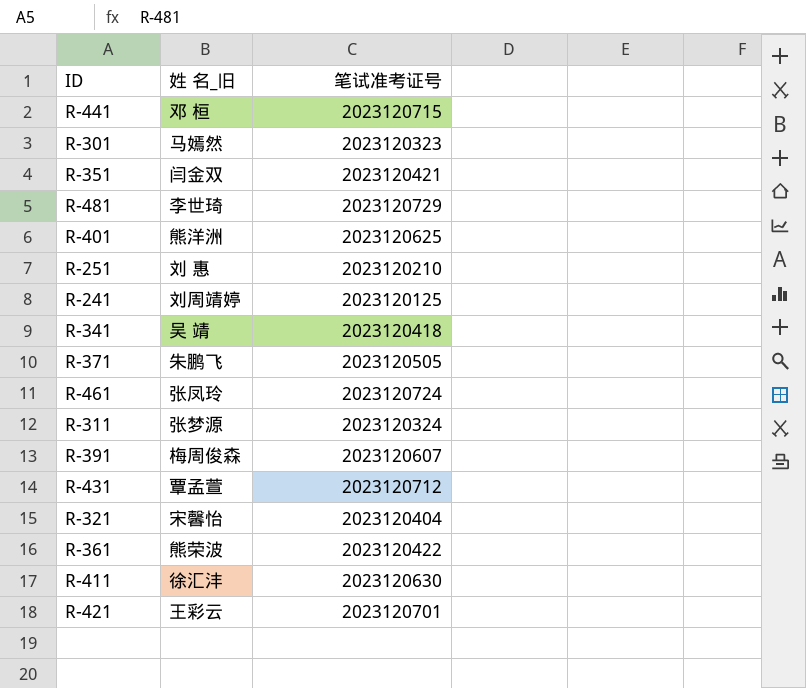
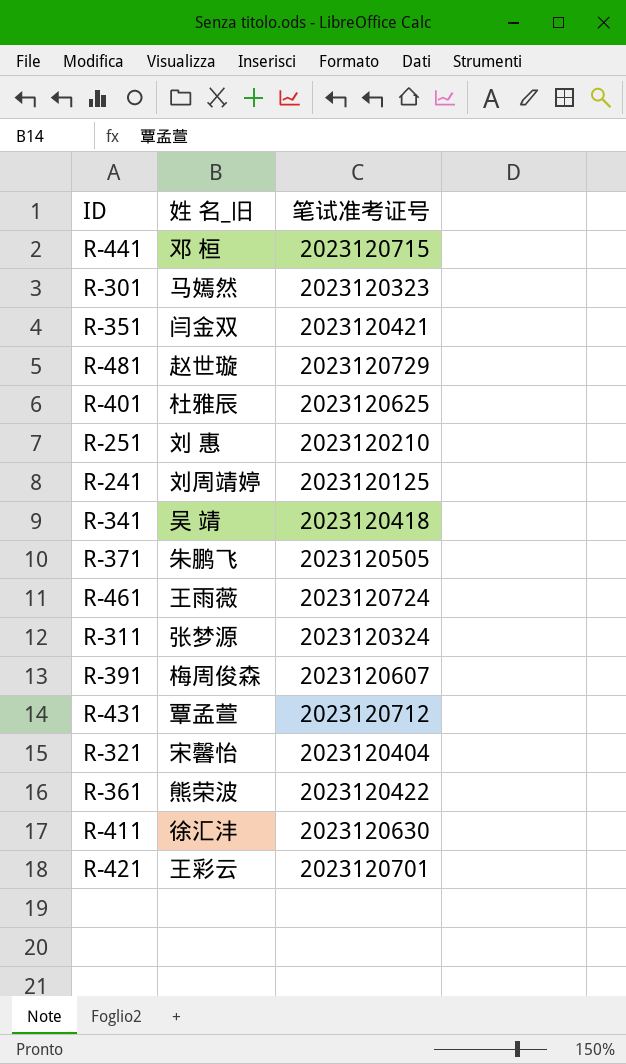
R-481 | 姓 名_旧: 李世琦 -> 赵世璇
R-401 | 姓 名_旧: 熊洋洲 -> 杜雅辰
R-461 | 姓 名_旧: 张凤玲 -> 王雨薇

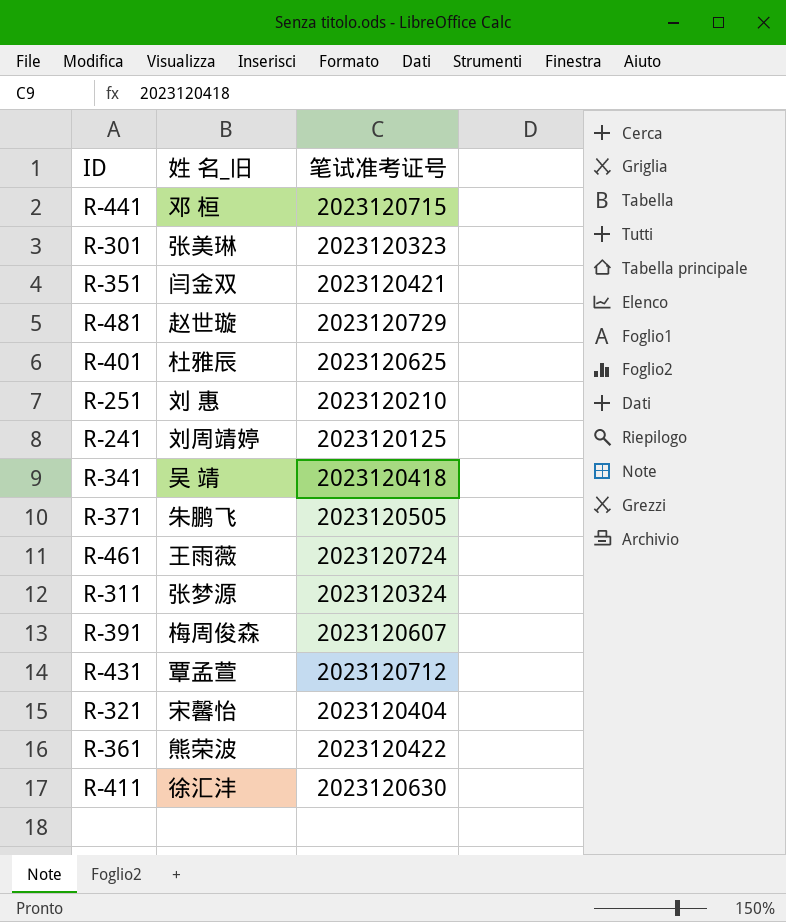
row R-421: 王彩云 | 2023120701 -> none
R-301 | 姓 名_旧: 马嫣然 -> 张美琳

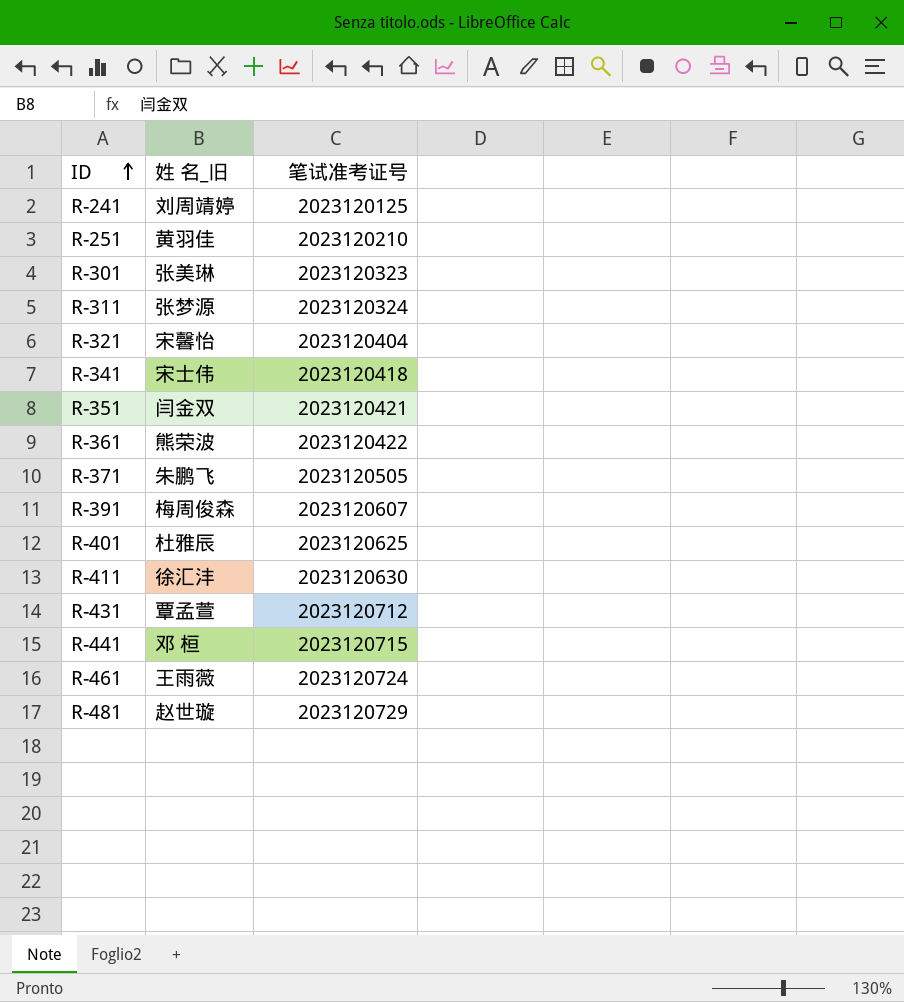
row order: none -> ID ascending
R-251 | 姓 名_旧: 刘 惠 -> 黄羽佳
R-341 | 姓 名_旧: 吴 靖 -> 宋士伟

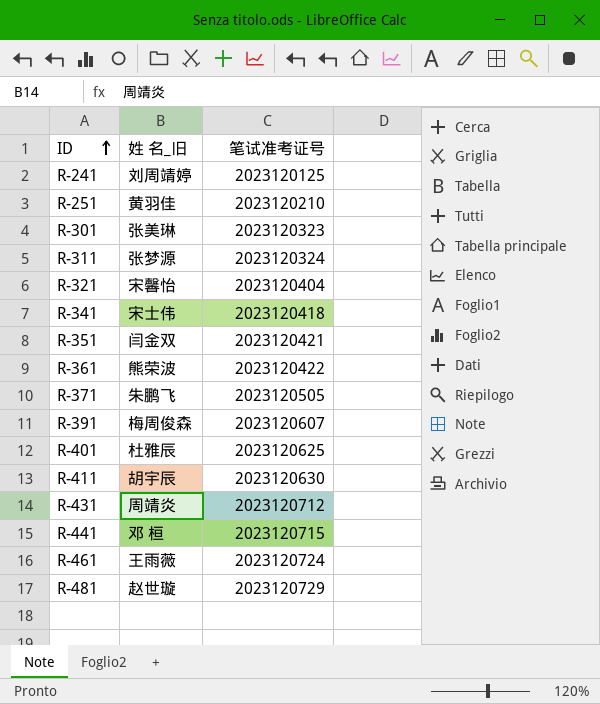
R-411 | 姓 名_旧: 徐汇沣 -> 胡宇辰
R-431 | 姓 名_旧: 覃孟萱 -> 周靖炎

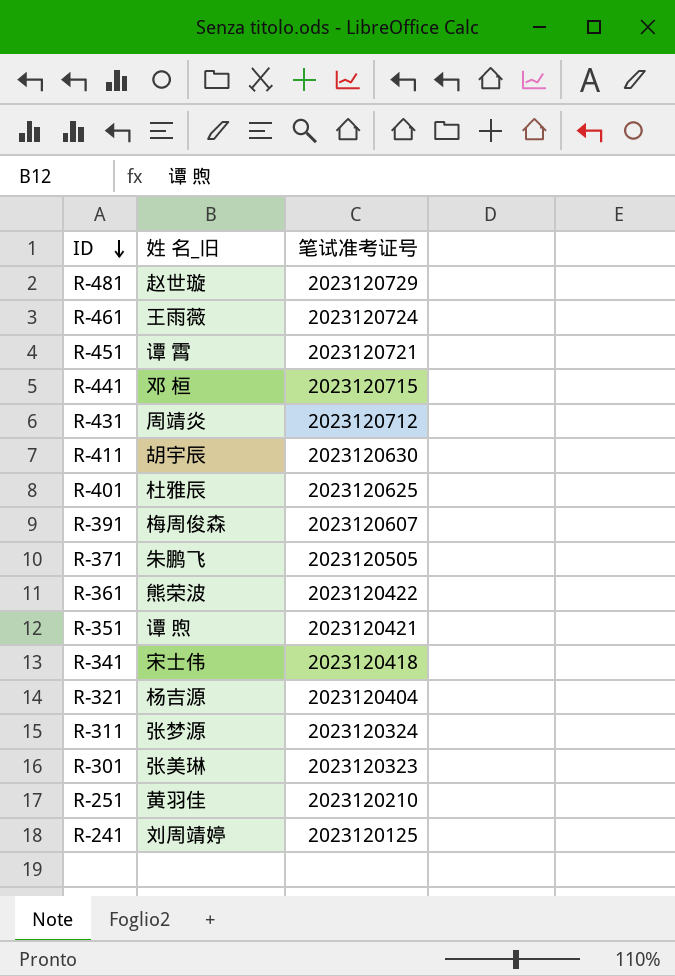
row order: ID ascending -> ID descending
row R-451: none -> 谭 霄 | 2023120721
R-351 | 姓 名_旧: 闫金双 -> 谭 煦
R-321 | 姓 名_旧: 宋馨怡 -> 杨吉源

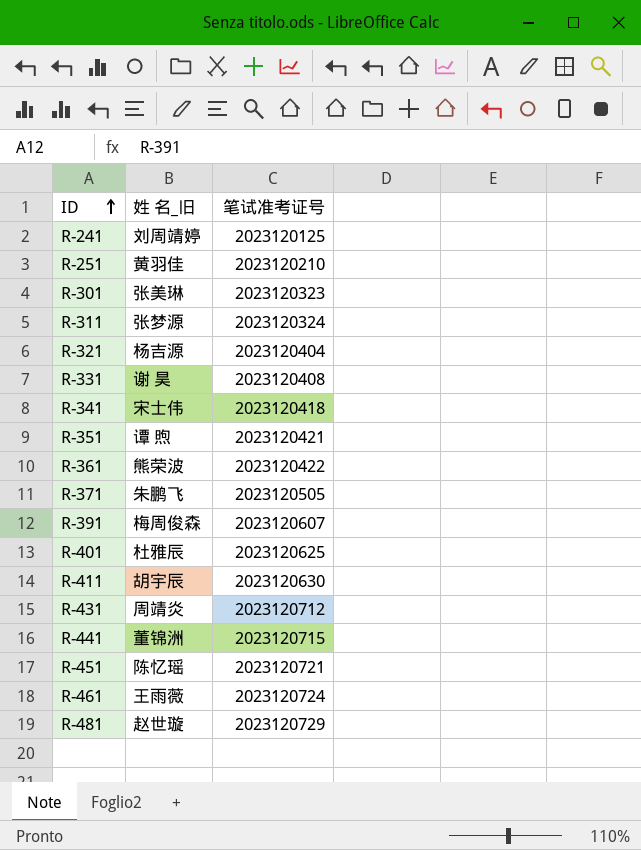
row order: ID descending -> ID ascending
row R-331: none -> 谢 昊 | 2023120408
R-441 | 姓 名_旧: 邓 桓 -> 董锦洲
R-451 | 姓 名_旧: 谭 霄 -> 陈忆瑶

